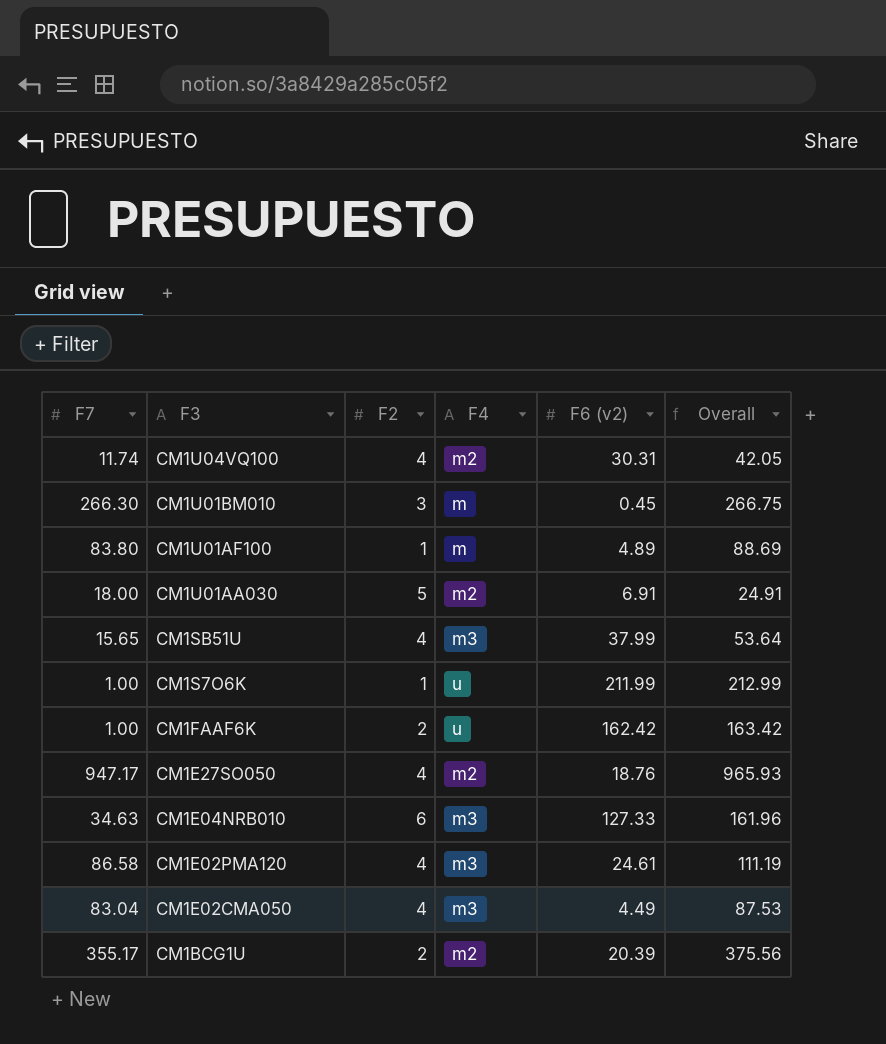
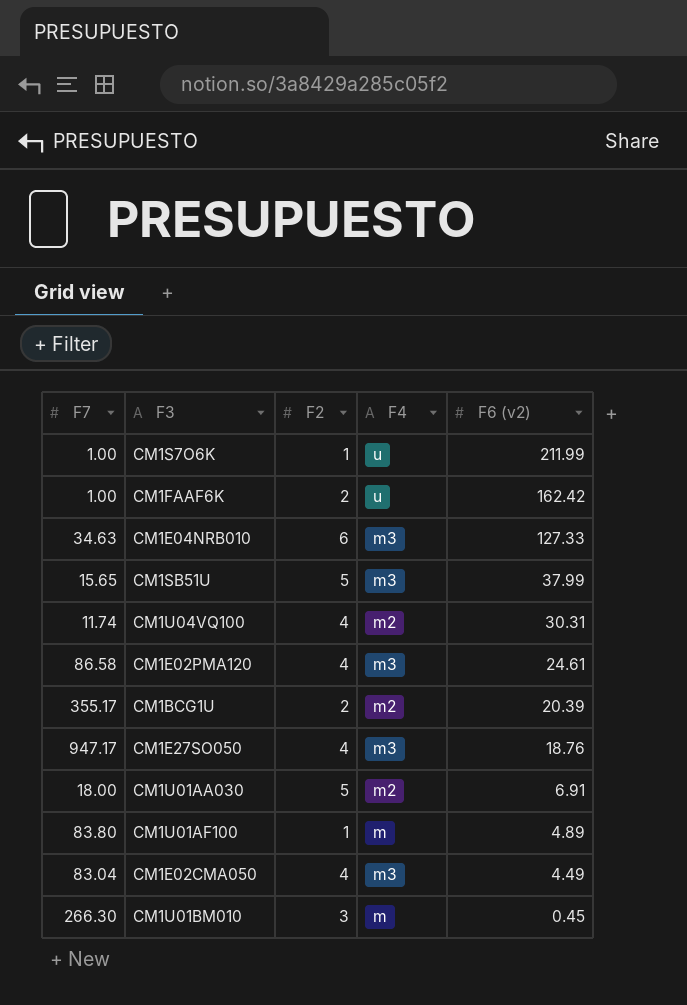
row order: F3 descending -> F6 (v2) descending
column Overall | formula: [F7] + [F6 (v2)] -> none
CM1SB51U | F2: 4 -> 5
CM1E27SO050 | F4: m2 -> m3

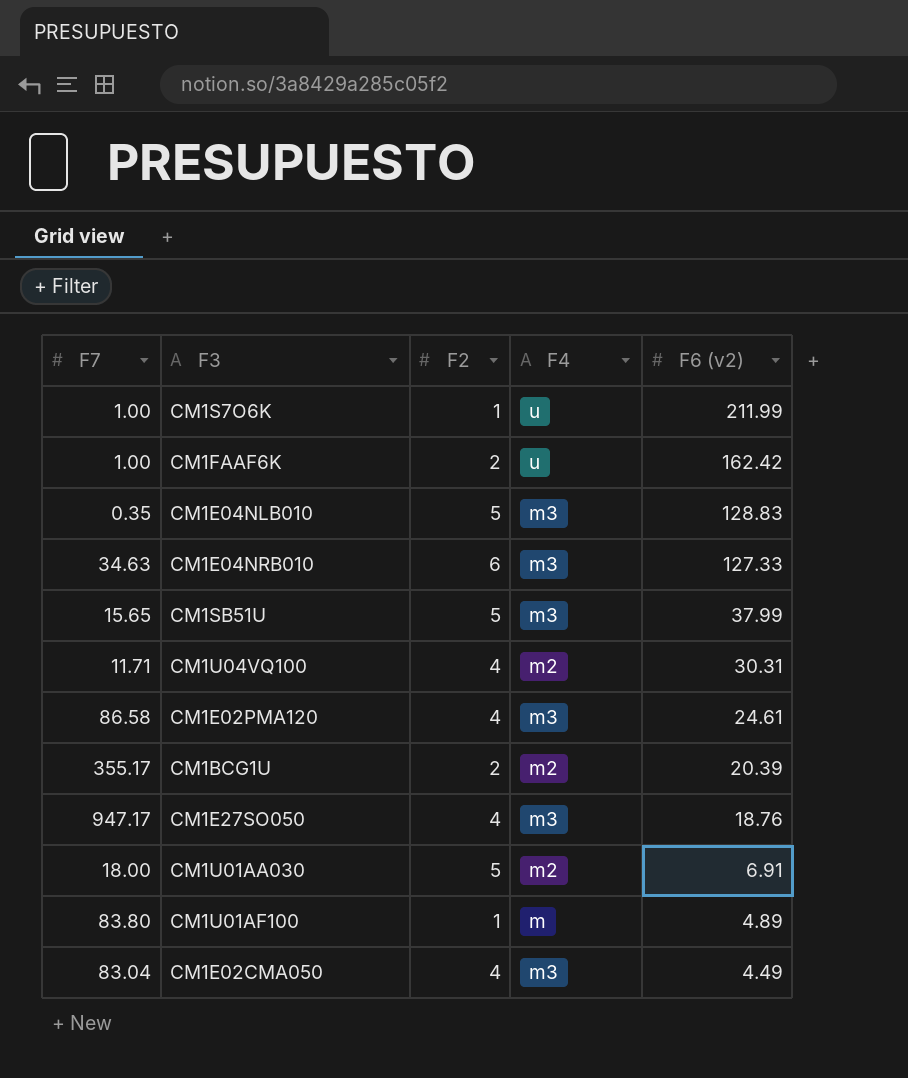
row CM1U01BM010: 266.30 | 3 | m | 0.45 -> none
row CM1E04NLB010: none -> 0.35 | 5 | m3 | 128.83
CM1U04VQ100 | F7: 11.74 -> 11.71

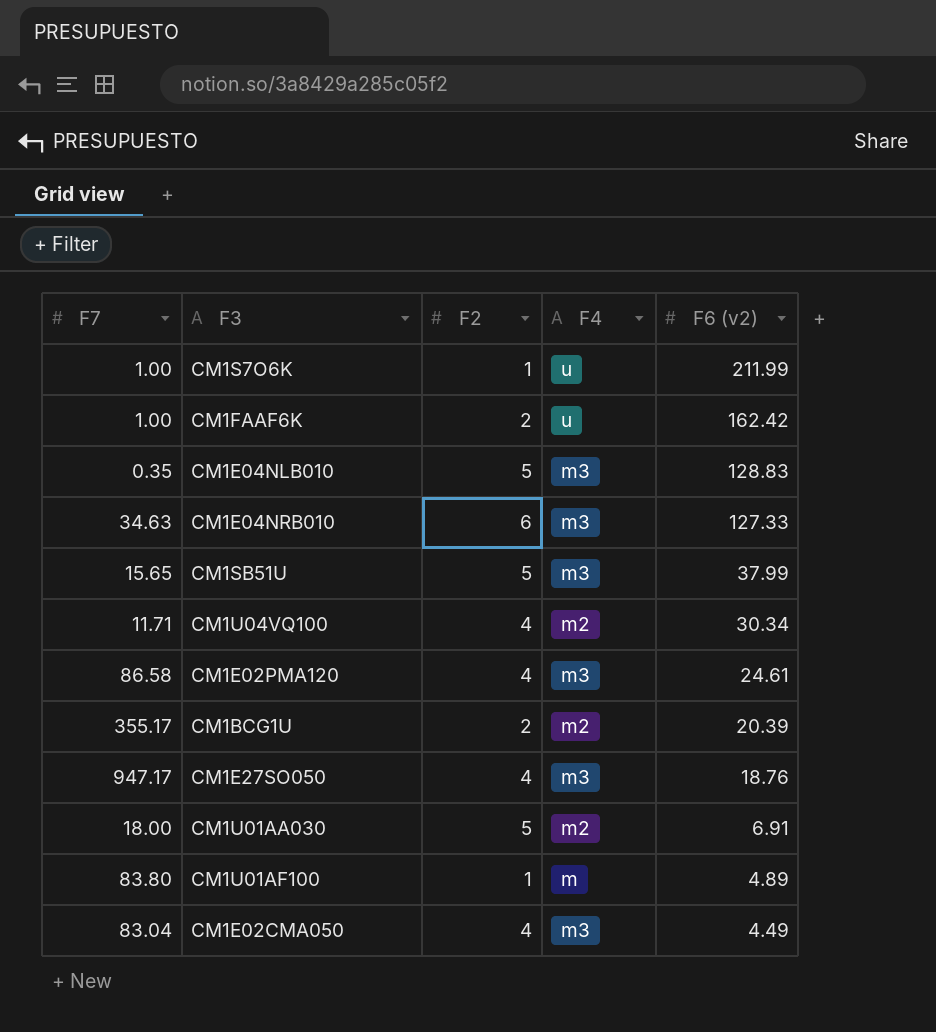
CM1U04VQ100 | F6 (v2): 30.31 -> 30.34

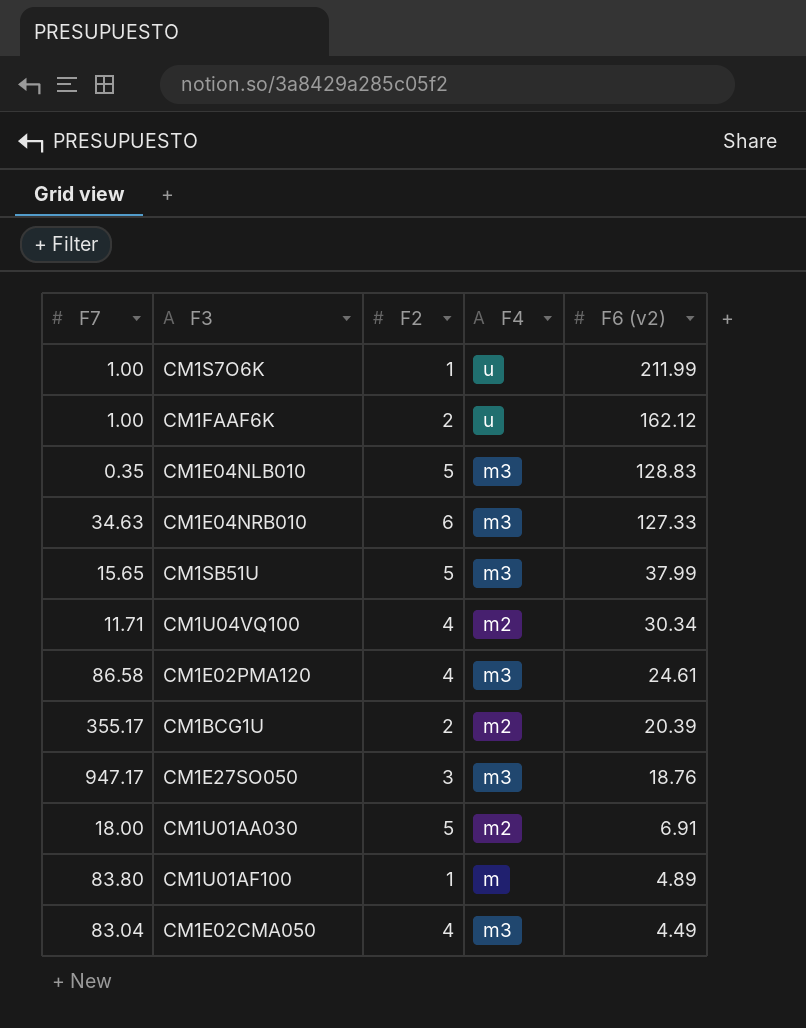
CM1FAAF6K | F6 (v2): 162.42 -> 162.12
CM1E27SO050 | F2: 4 -> 3

